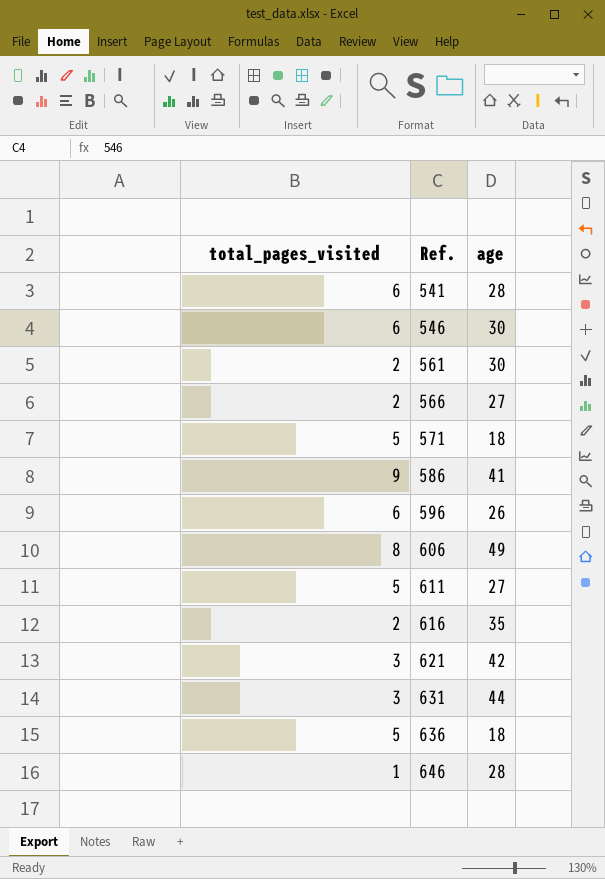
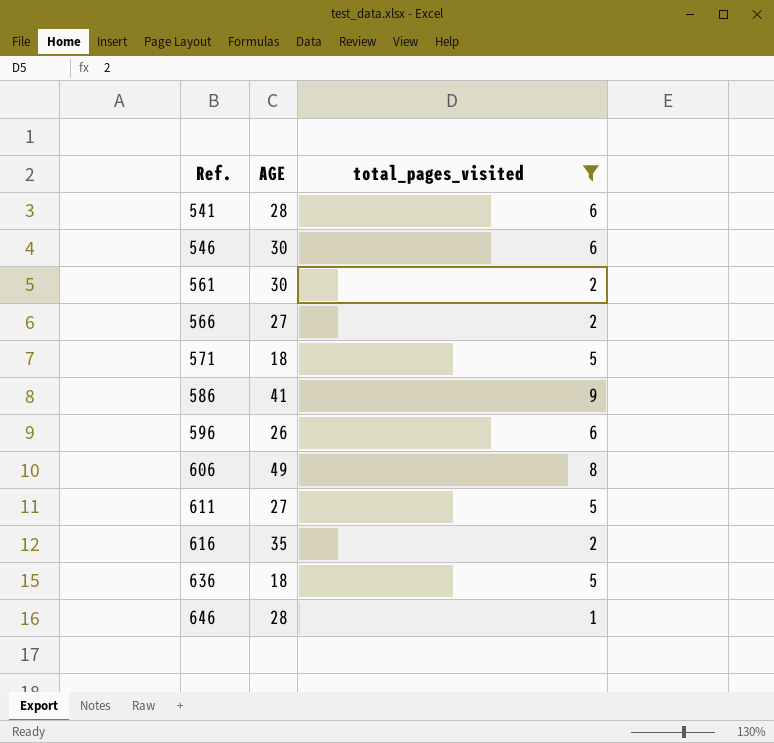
filter: none -> total_pages_visited != 3
column name: age -> AGE
column total_pages_visited | position: 1 -> 3

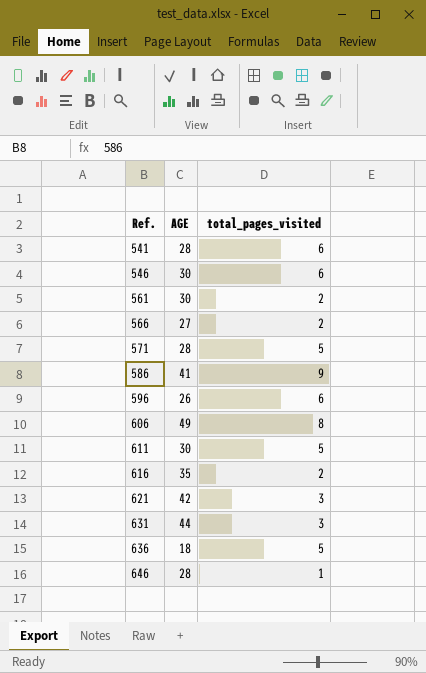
filter: total_pages_visited != 3 -> none
571 | AGE: 18 -> 28
611 | AGE: 27 -> 30

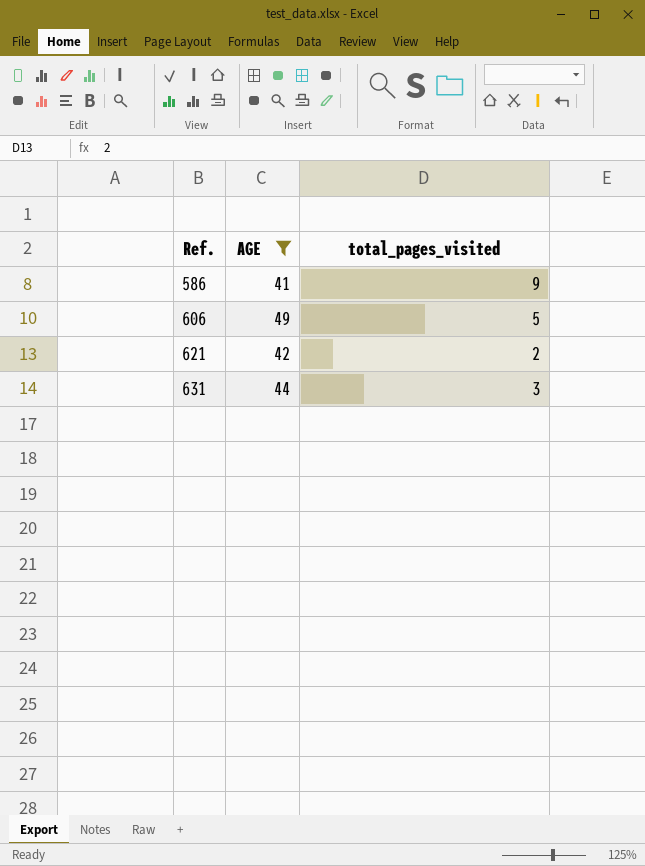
filter: none -> AGE >= 41
606 | total_pages_visited: 8 -> 5
621 | total_pages_visited: 3 -> 2

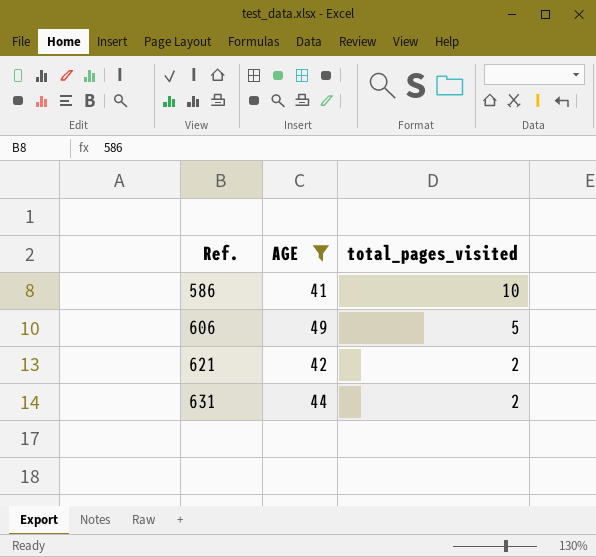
586 | total_pages_visited: 9 -> 10
631 | total_pages_visited: 3 -> 2

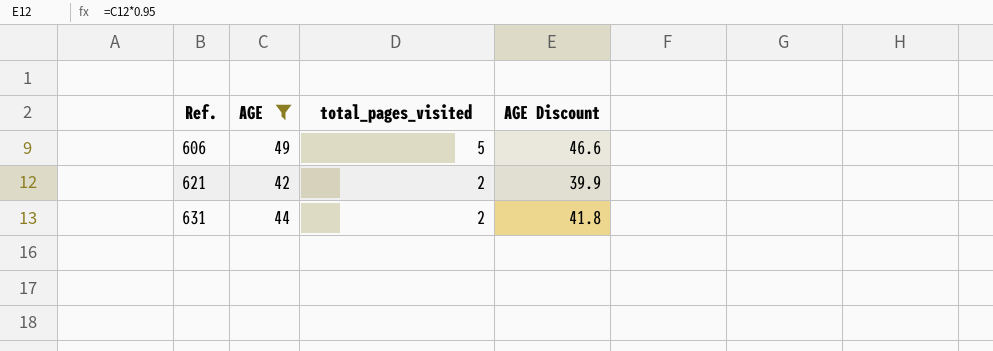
column AGE Discount | formula: none -> [AGE] * 0.95
row 586: 41 | 10 -> none

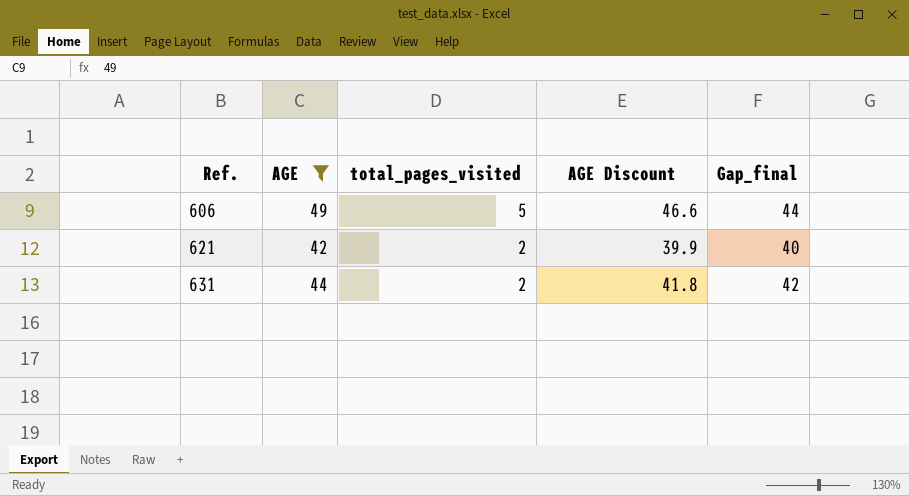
column Gap_final | formula: none -> [AGE] - [total_pages_visited]

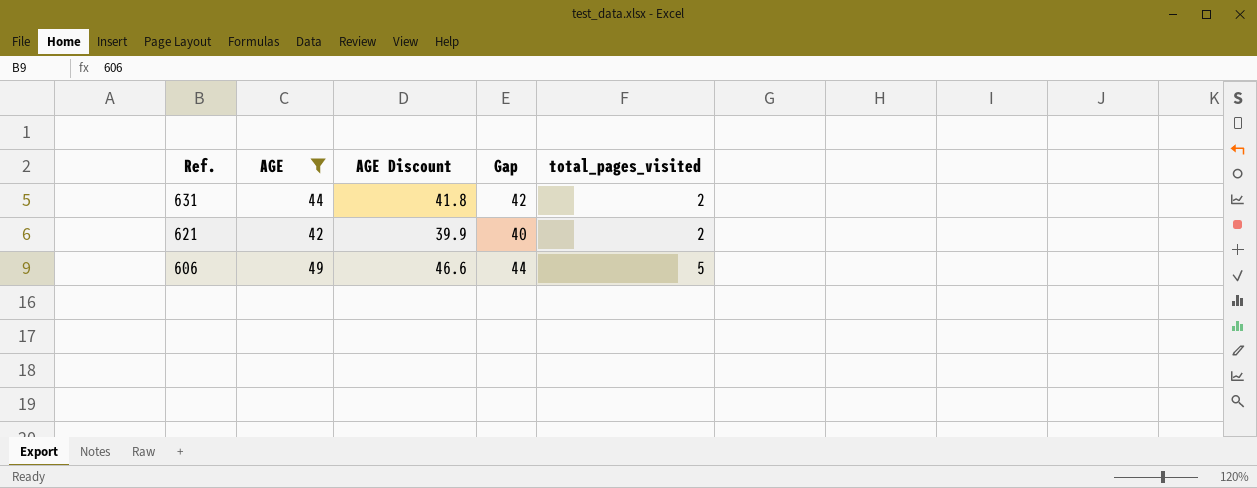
row order: Ref. ascending -> Ref. descending
column name: Gap_final -> Gap
column total_pages_visited | position: 3 -> 5

